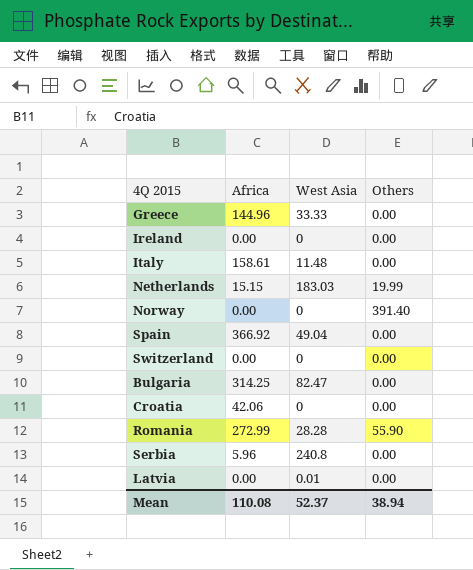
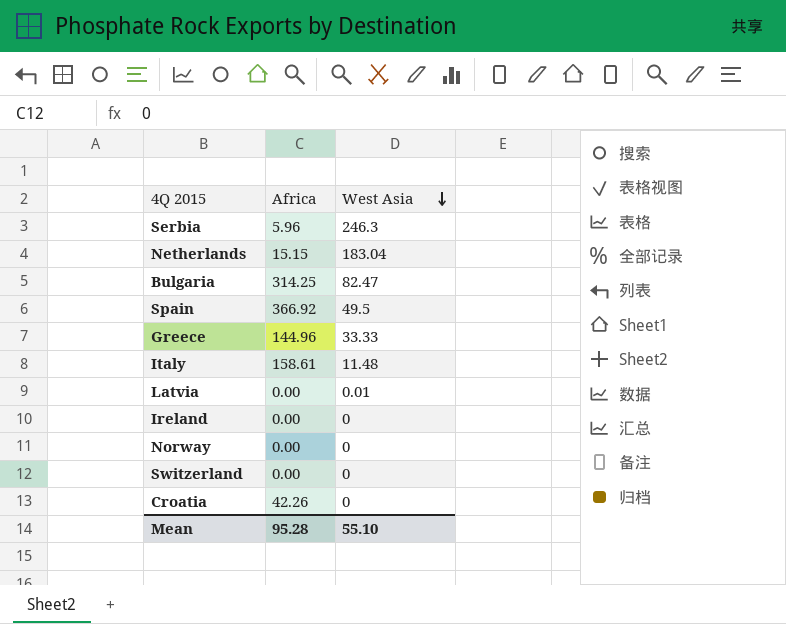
row order: none -> West Asia descending
column Others | position: 4 -> none
row Romania: 272.99 | 28.28 | 55.90 -> none
Serbia | West Asia: 240.8 -> 246.3
Netherlands | West Asia: 183.03 -> 183.04
Spain | West Asia: 49.04 -> 49.5
Croatia | Africa: 42.06 -> 42.26
Mean | Africa: 110.08 -> 95.28
Mean | West Asia: 52.37 -> 55.10

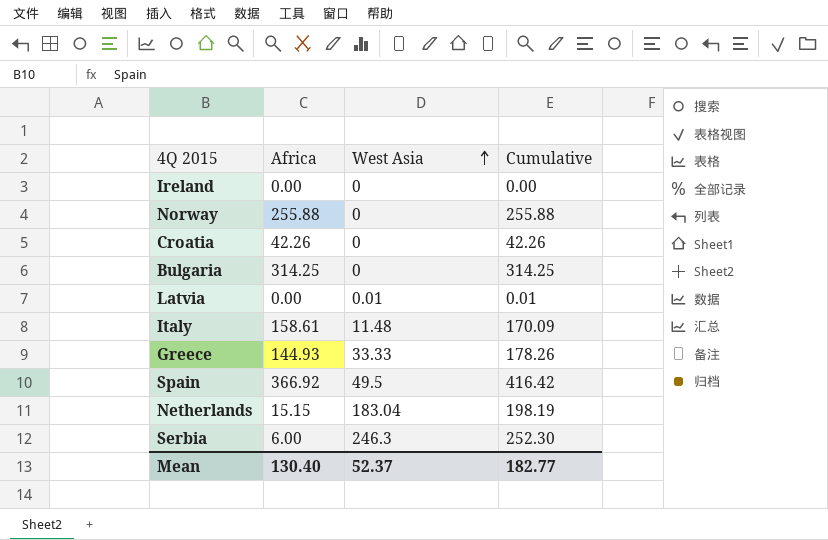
row order: West Asia descending -> West Asia ascending
column Cumulative | formula: none -> [Africa] + [West Asia]
row Switzerland: 0.00 | 0 -> none
Norway | Africa: 0.00 -> 255.88
Bulgaria | West Asia: 82.47 -> 0
Greece | Africa: 144.96 -> 144.93
Serbia | Africa: 5.96 -> 6.00
Mean | Africa: 95.28 -> 130.40
Mean | West Asia: 55.10 -> 52.37

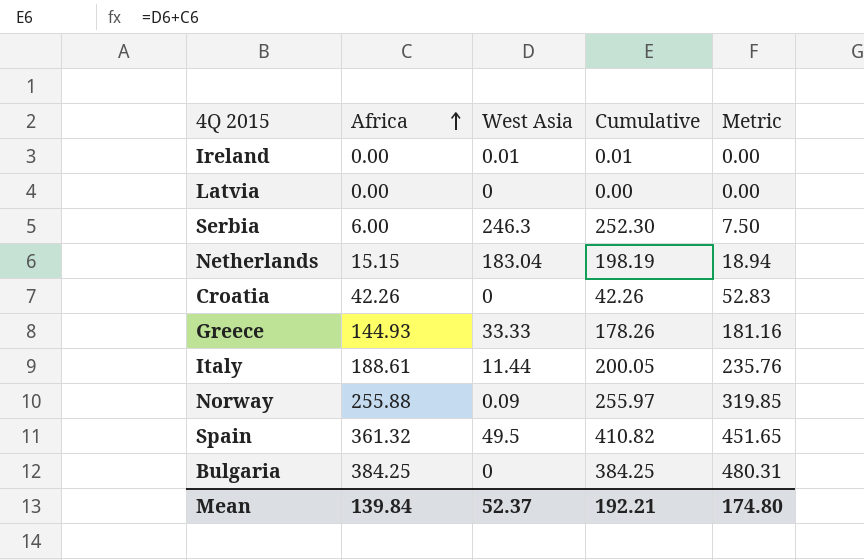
row order: West Asia ascending -> Africa ascending
column Metric | formula: none -> [Africa] * 1.25
Ireland | West Asia: 0 -> 0.01
Ireland | Cumulative: 0.00 -> 0.01
Latvia | West Asia: 0.01 -> 0
Latvia | Cumulative: 0.01 -> 0.00
Italy | Africa: 158.61 -> 188.61
Italy | West Asia: 11.48 -> 11.44
Italy | Cumulative: 170.09 -> 200.05
Norway | West Asia: 0 -> 0.09
Norway | Cumulative: 255.88 -> 255.97
Spain | Africa: 366.92 -> 361.32
Spain | Cumulative: 416.42 -> 410.82
Bulgaria | Africa: 314.25 -> 384.25
Bulgaria | Cumulative: 314.25 -> 384.25
Mean | Africa: 130.40 -> 139.84
Mean | Cumulative: 182.77 -> 192.21

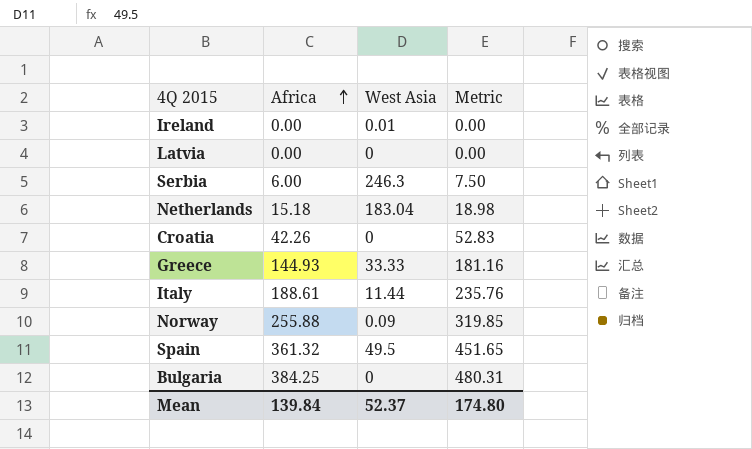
column Cumulative | formula: [Africa] + [West Asia] -> none
Netherlands | Africa: 15.15 -> 15.18
Netherlands | Metric: 18.94 -> 18.98

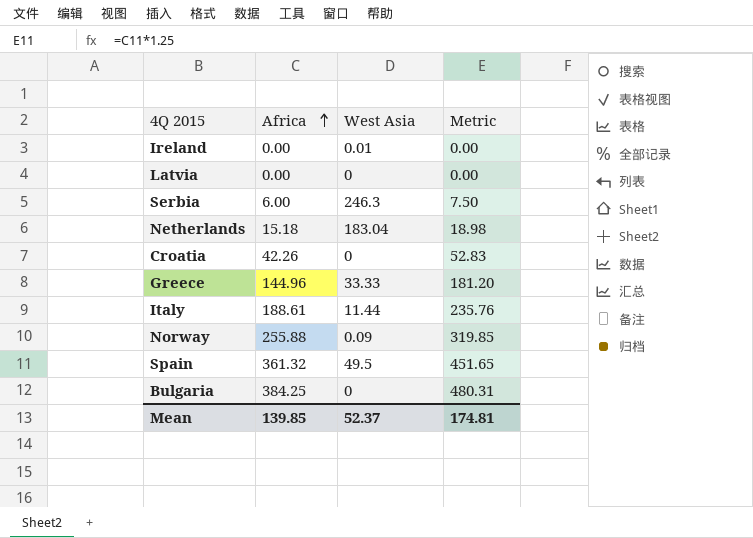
Greece | Africa: 144.93 -> 144.96
Greece | Metric: 181.16 -> 181.20
Mean | Africa: 139.84 -> 139.85
Mean | Metric: 174.80 -> 174.81

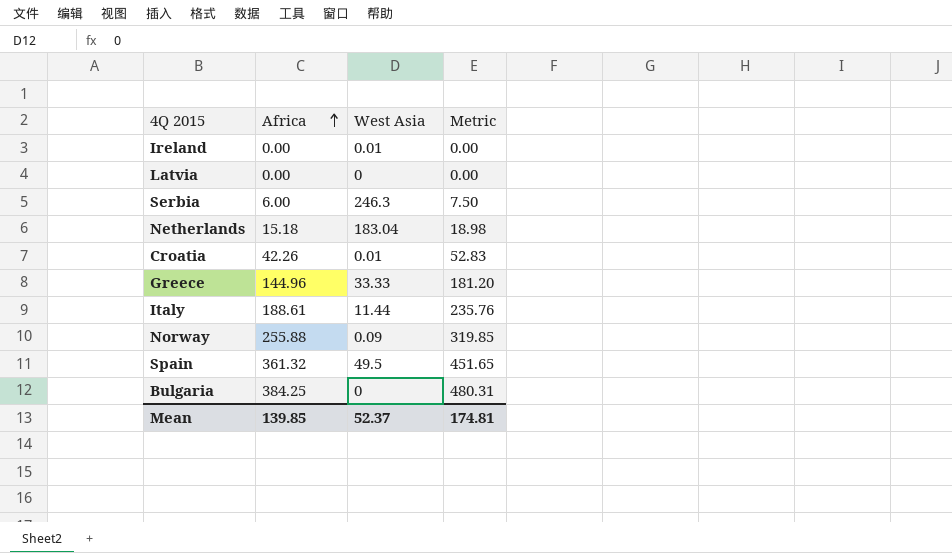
Croatia | West Asia: 0 -> 0.01

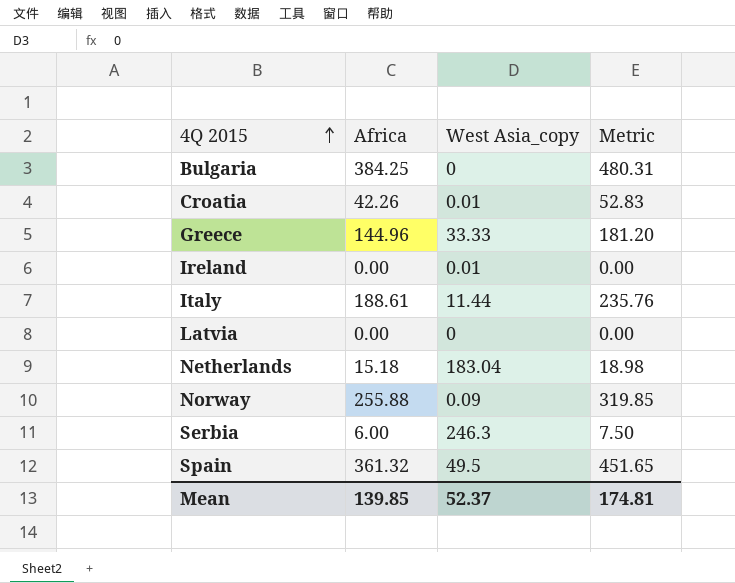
row order: Africa ascending -> 4Q 2015 ascending
column name: West Asia -> West Asia_copy

